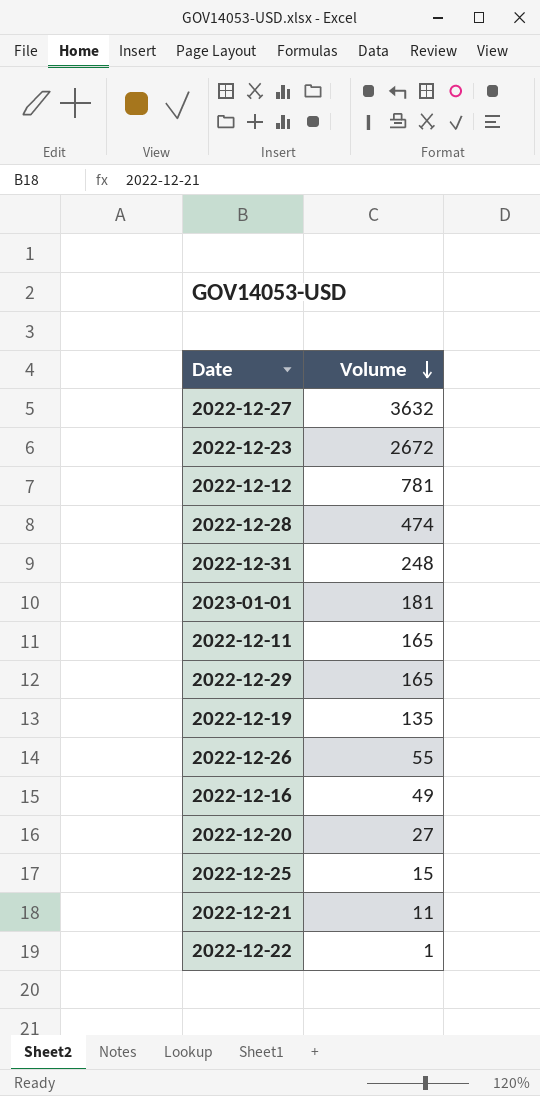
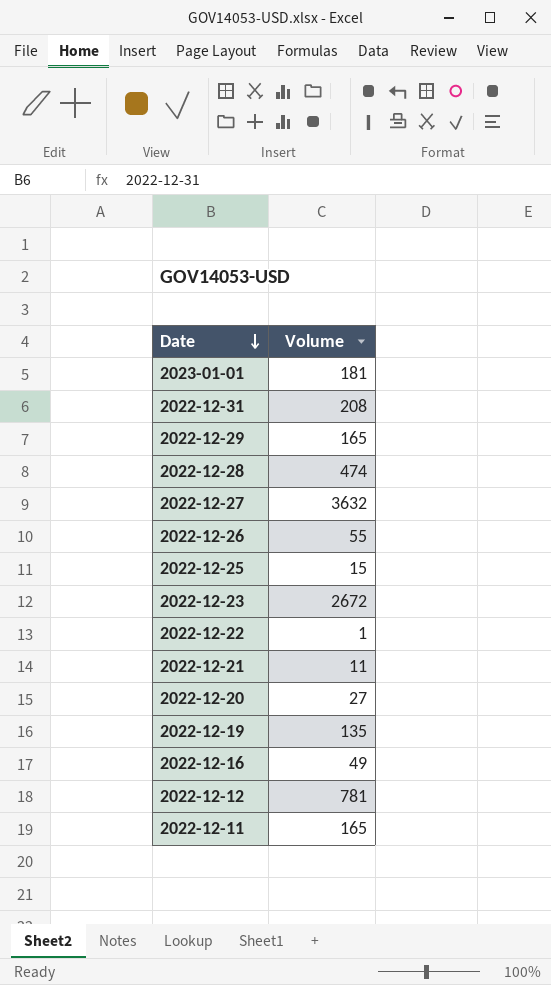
row order: Volume descending -> Date descending
2022-12-31 | Volume: 248 -> 208

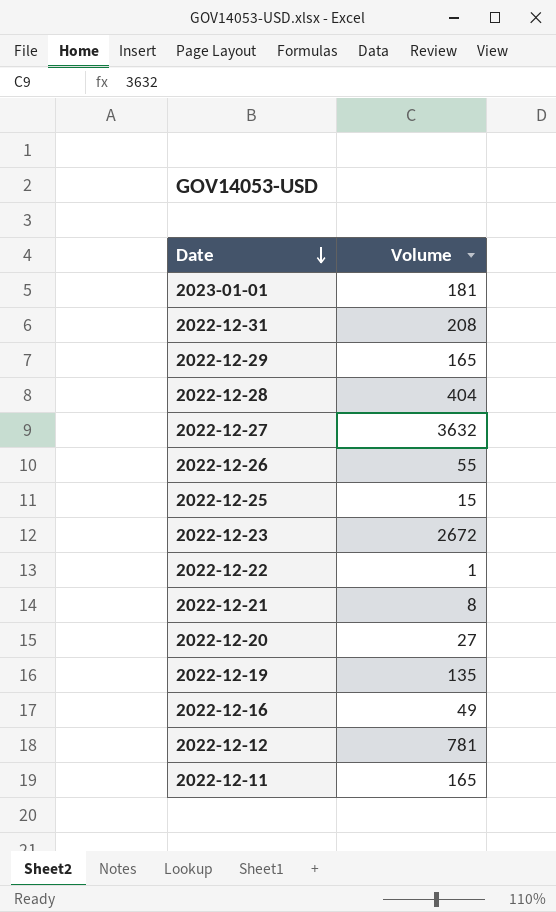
2022-12-28 | Volume: 474 -> 404
2022-12-21 | Volume: 11 -> 8

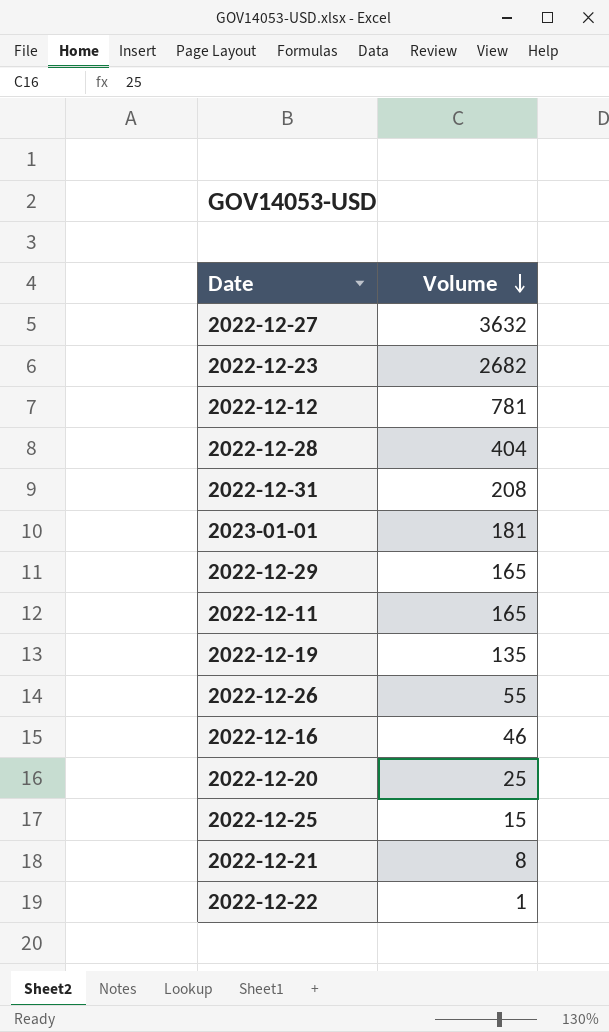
row order: Date descending -> Volume descending
2022-12-23 | Volume: 2672 -> 2682
2022-12-16 | Volume: 49 -> 46
2022-12-20 | Volume: 27 -> 25

